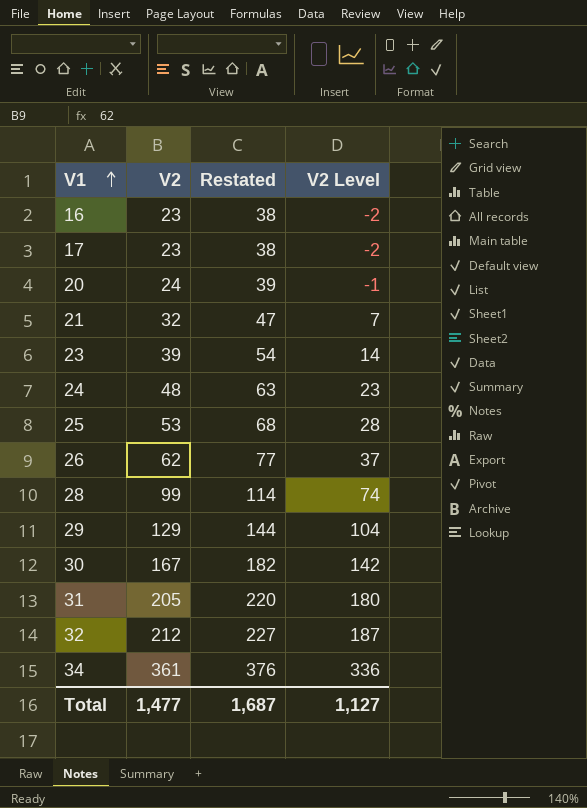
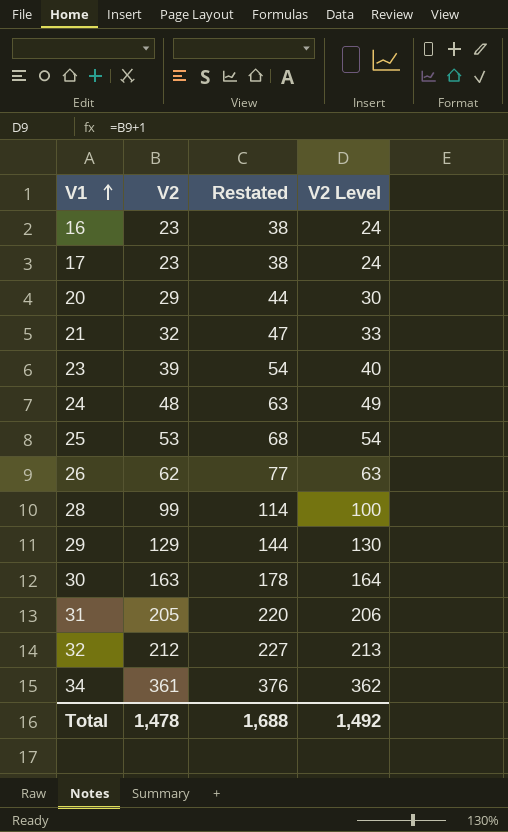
column V2 Level | formula: [V2] - 25 -> [V2] + 1
20 | V2: 24 -> 29
20 | Restated: 39 -> 44
30 | V2: 167 -> 163
30 | Restated: 182 -> 178
Total | V2: 1,477 -> 1,478
Total | Restated: 1,687 -> 1,688
Total | V2 Level: 1,127 -> 1,492

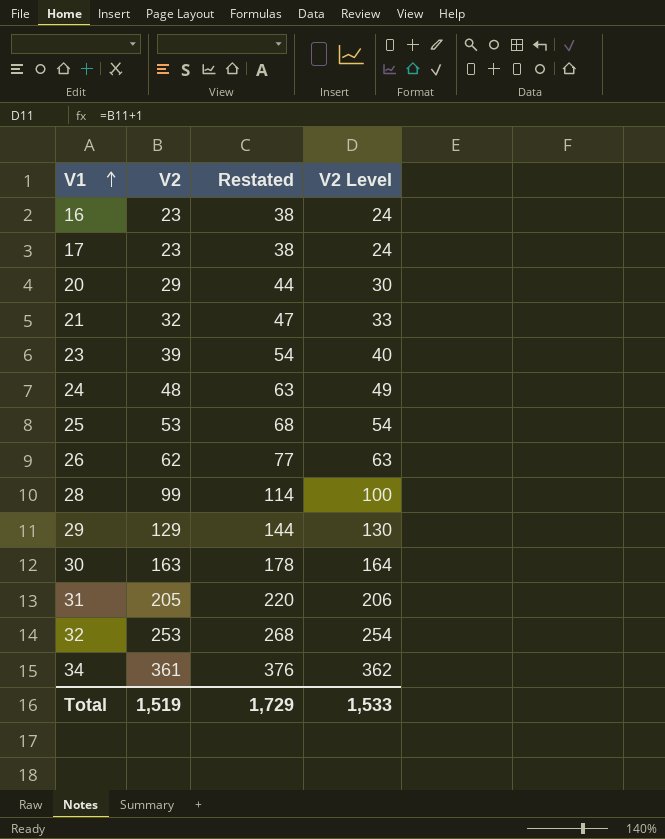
32 | V2: 212 -> 253
32 | Restated: 227 -> 268
32 | V2 Level: 213 -> 254
Total | V2: 1,478 -> 1,519
Total | Restated: 1,688 -> 1,729
Total | V2 Level: 1,492 -> 1,533

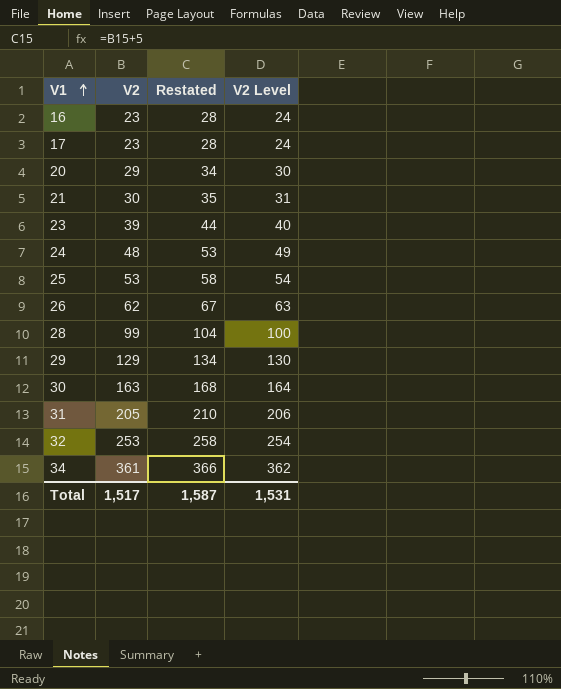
column Restated | formula: [V2] + 15 -> [V2] + 5
21 | V2: 32 -> 30
21 | V2 Level: 33 -> 31
Total | V2: 1,519 -> 1,517
Total | Restated: 1,729 -> 1,587
Total | V2 Level: 1,533 -> 1,531

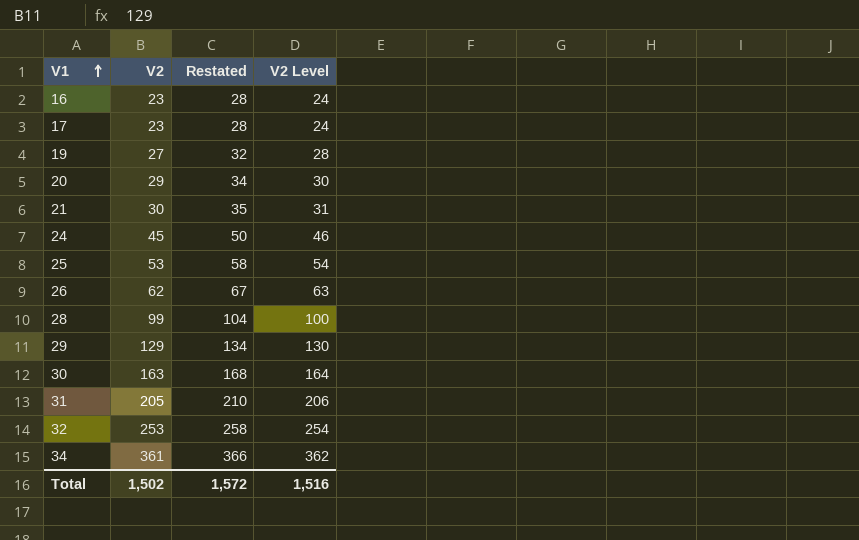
row 23: 39 | 44 | 40 -> none
row 19: none -> 27 | 32 | 28
24 | V2: 48 -> 45
24 | Restated: 53 -> 50
24 | V2 Level: 49 -> 46
Total | V2: 1,517 -> 1,502
Total | Restated: 1,587 -> 1,572
Total | V2 Level: 1,531 -> 1,516

